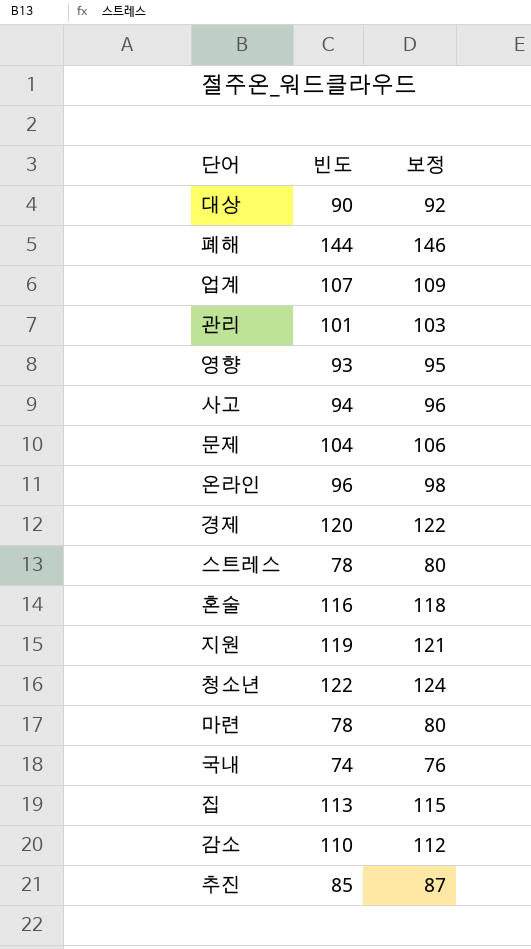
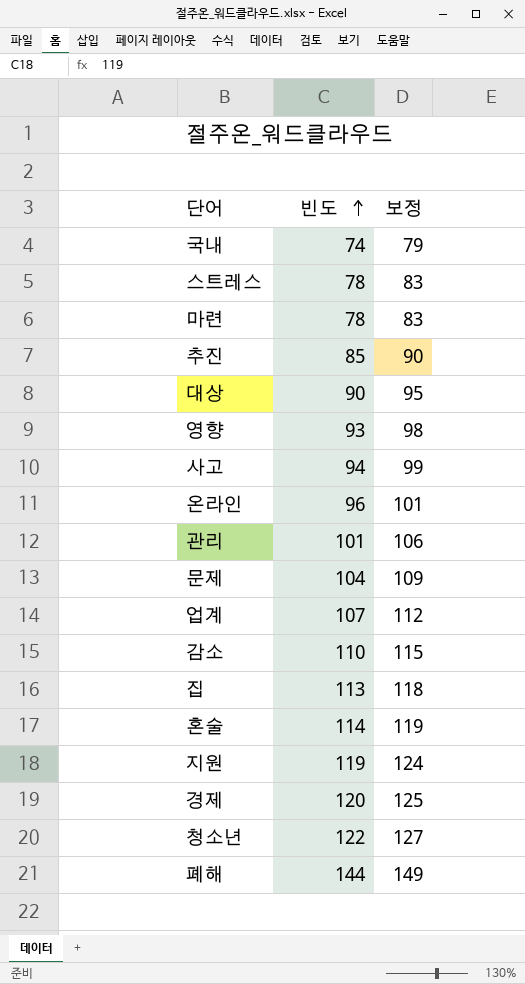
row order: none -> 빈도 ascending
column 보정 | formula: [빈도] + 2 -> [빈도] + 5
혼술 | 빈도: 116 -> 114

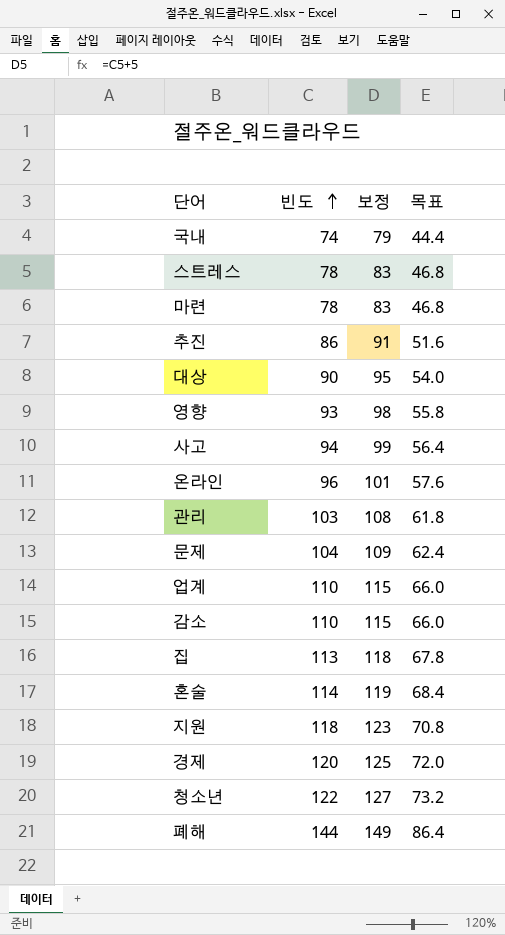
column 목표 | formula: none -> [빈도] * 0.6
추진 | 빈도: 85 -> 86
추진 | 보정: 90 -> 91
관리 | 빈도: 101 -> 103
관리 | 보정: 106 -> 108
업계 | 빈도: 107 -> 110
업계 | 보정: 112 -> 115
지원 | 빈도: 119 -> 118
지원 | 보정: 124 -> 123

